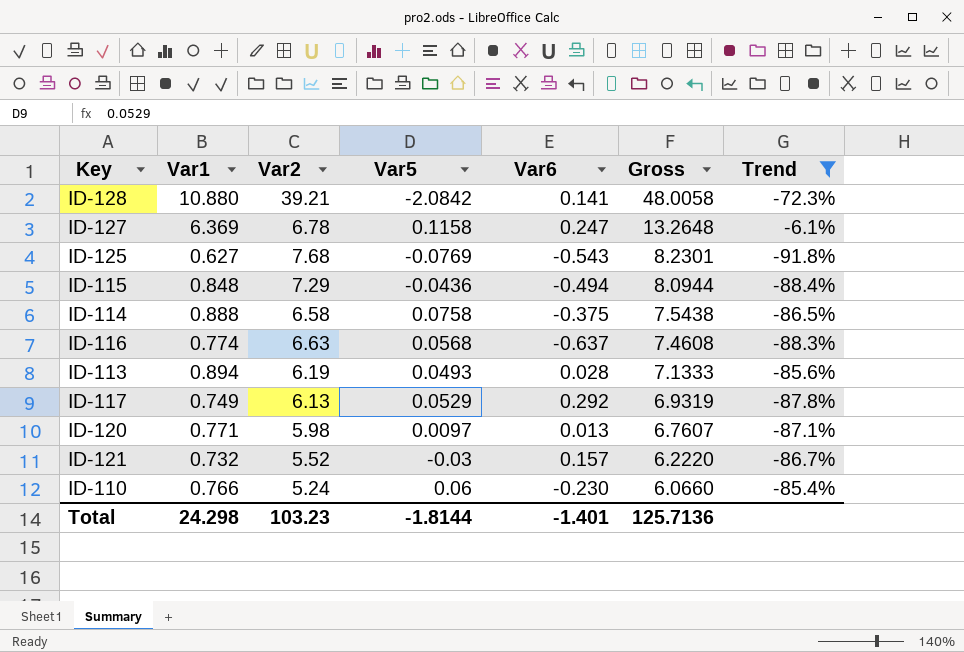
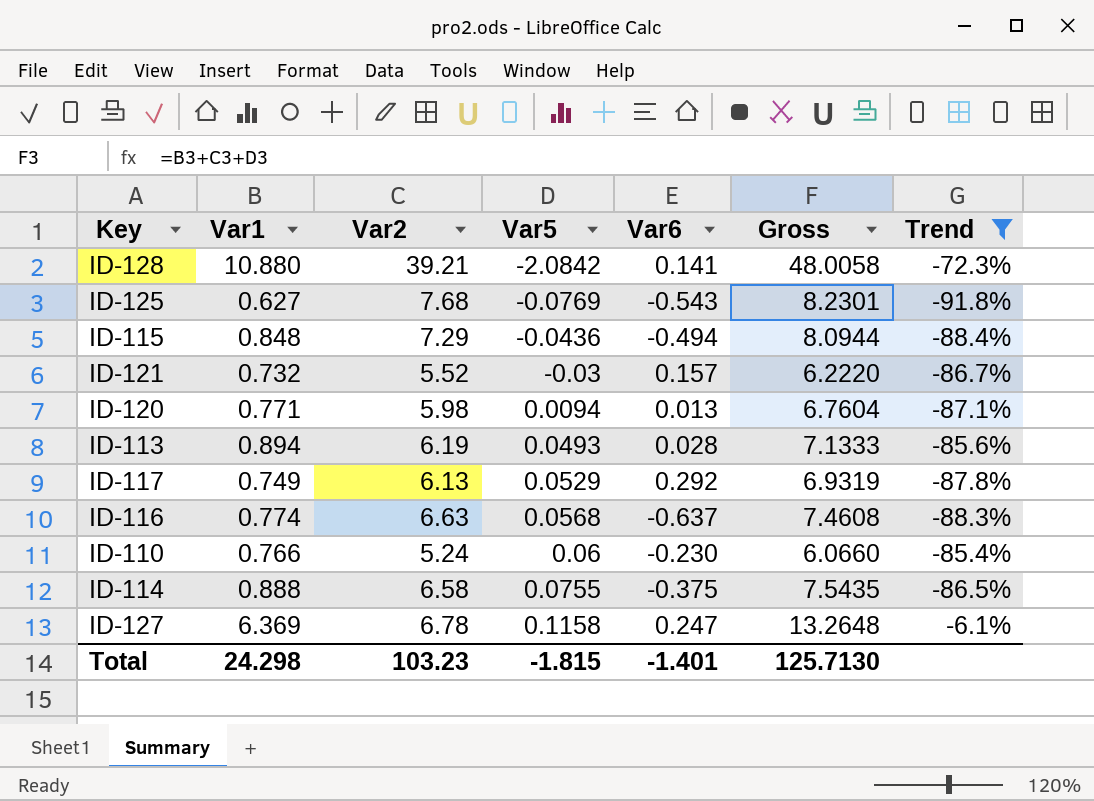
row order: Gross descending -> Var5 ascending
ID-120 | Var5: 0.0097 -> 0.0094
ID-120 | Gross: 6.7607 -> 6.7604
ID-114 | Var5: 0.0758 -> 0.0755
ID-114 | Gross: 7.5438 -> 7.5435
Total | Var5: -1.8144 -> -1.815
Total | Gross: 125.7136 -> 125.7130

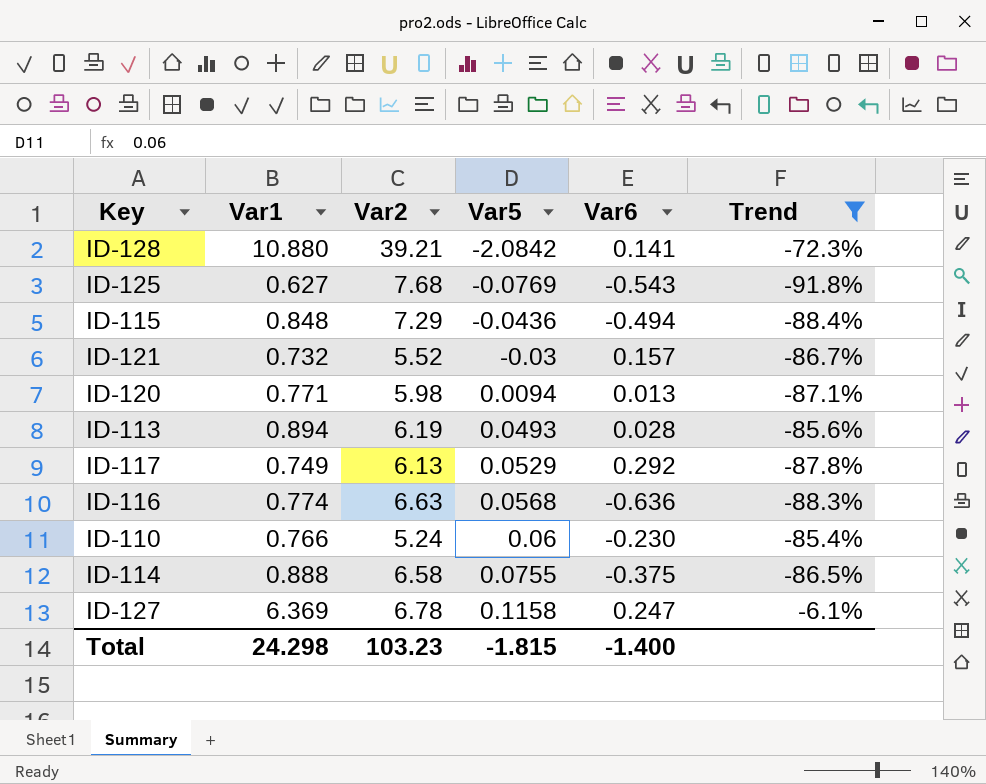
column Gross | formula: [Var1] + [Var2] + [Var5] -> none
ID-116 | Var6: -0.637 -> -0.636
Total | Var6: -1.401 -> -1.400

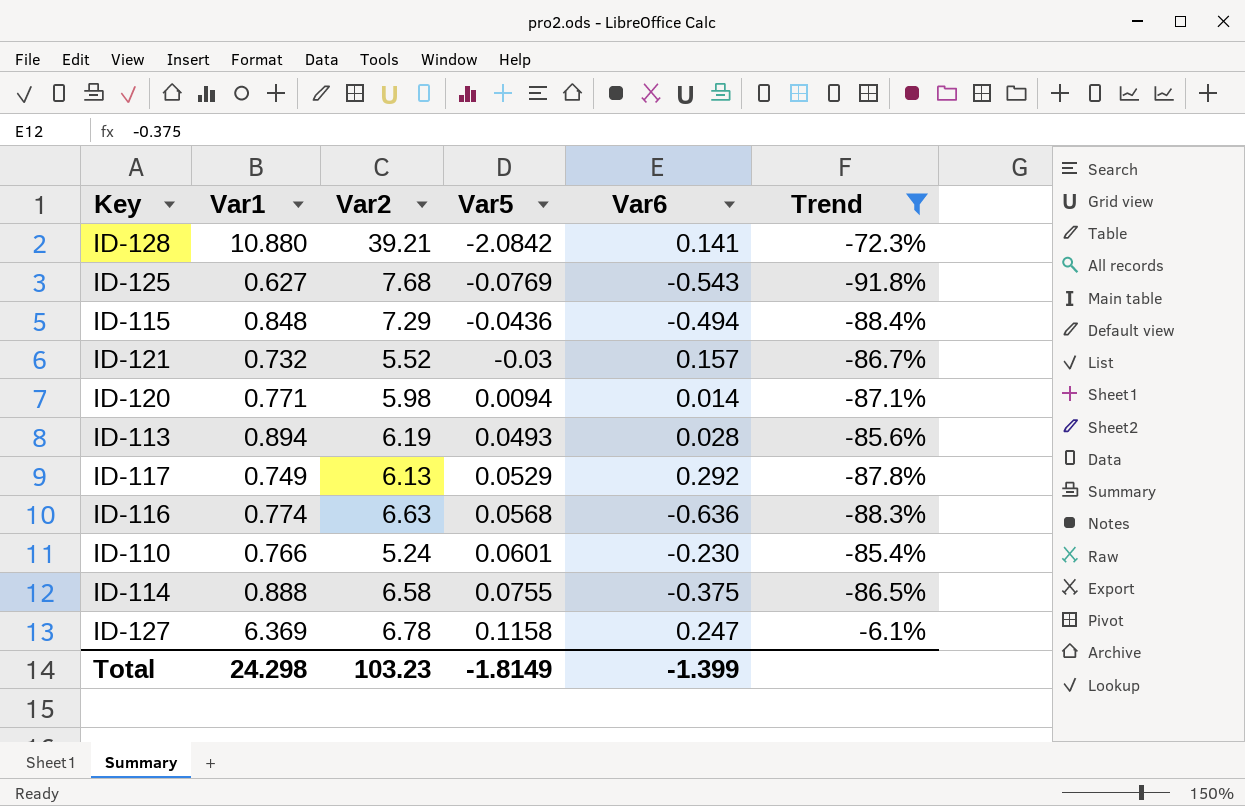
ID-120 | Var6: 0.013 -> 0.014
ID-110 | Var5: 0.06 -> 0.0601
Total | Var5: -1.815 -> -1.8149
Total | Var6: -1.400 -> -1.399

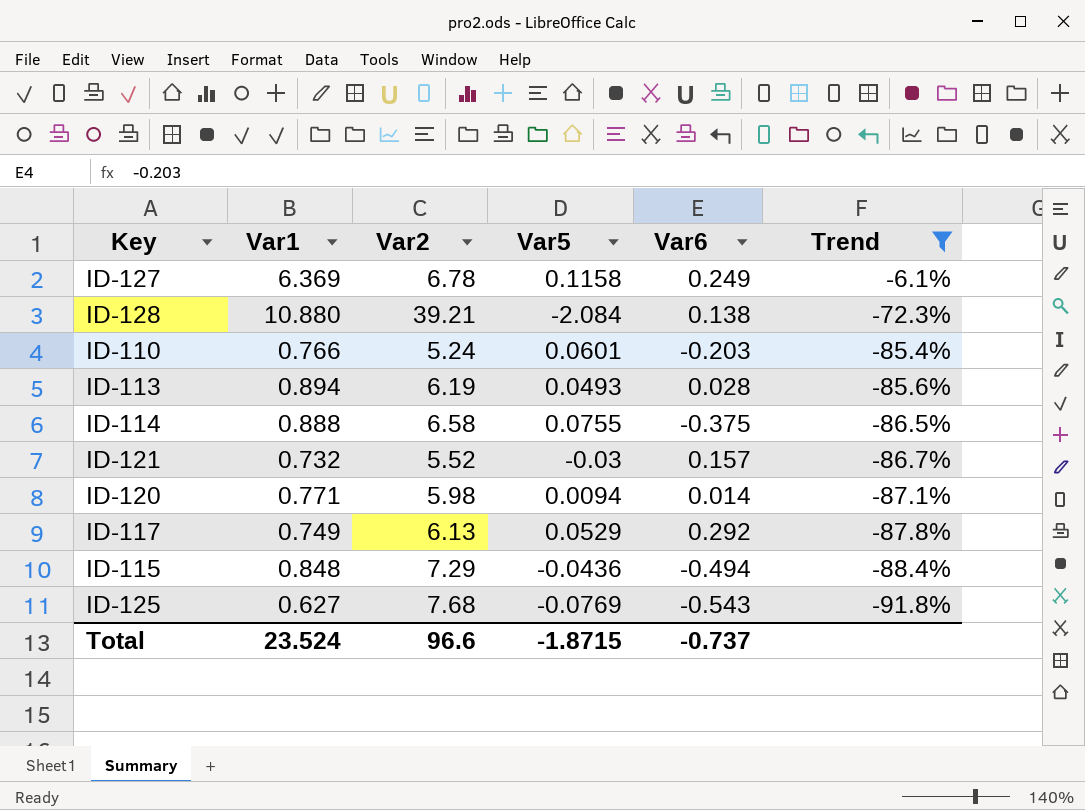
row order: Var5 ascending -> Trend descending
row ID-116: 0.774 | 6.63 | 0.0568 | -0.636 | -88.3% -> none
ID-127 | Var6: 0.247 -> 0.249
ID-128 | Var5: -2.0842 -> -2.084
ID-128 | Var6: 0.141 -> 0.138
ID-110 | Var6: -0.230 -> -0.203
Total | Var1: 24.298 -> 23.524
Total | Var2: 103.23 -> 96.6
Total | Var5: -1.8149 -> -1.8715
Total | Var6: -1.399 -> -0.737

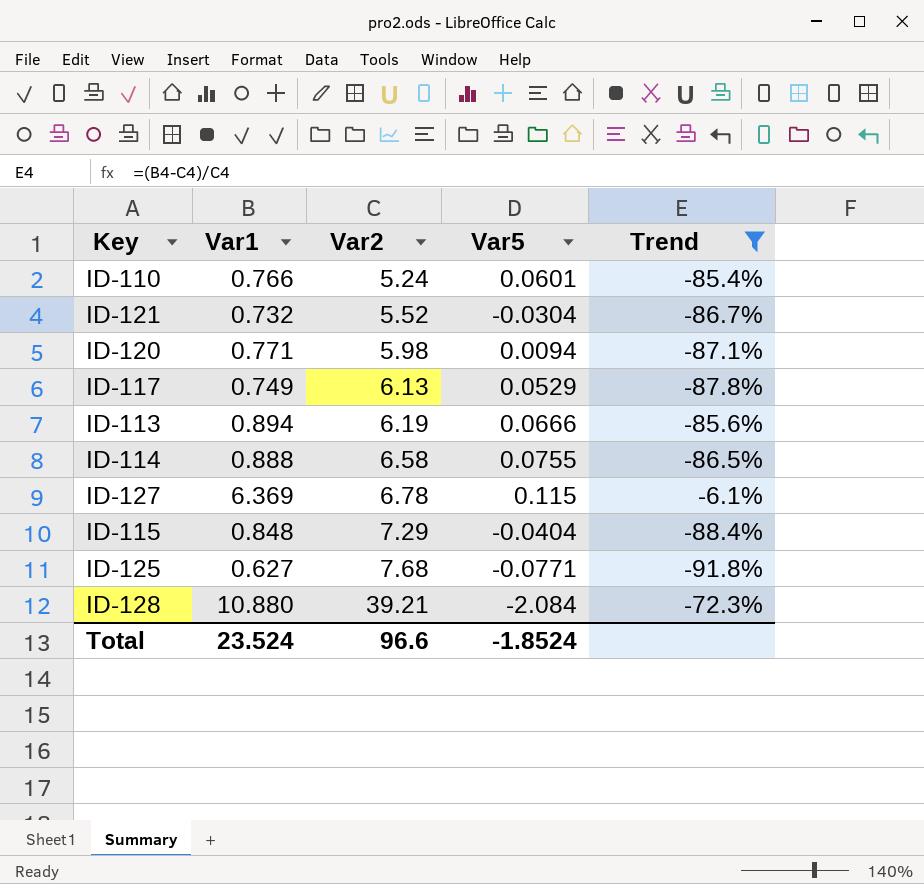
row order: Trend descending -> Var2 ascending
column Var6 | position: 5 -> none
ID-121 | Var5: -0.03 -> -0.0304
ID-113 | Var5: 0.0493 -> 0.0666
ID-127 | Var5: 0.1158 -> 0.115
ID-115 | Var5: -0.0436 -> -0.0404
ID-125 | Var5: -0.0769 -> -0.0771
Total | Var5: -1.8715 -> -1.8524

